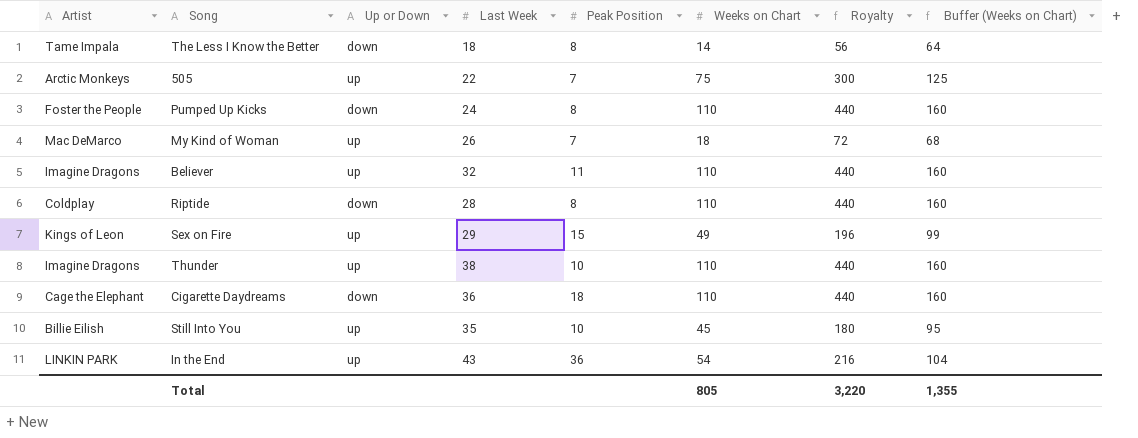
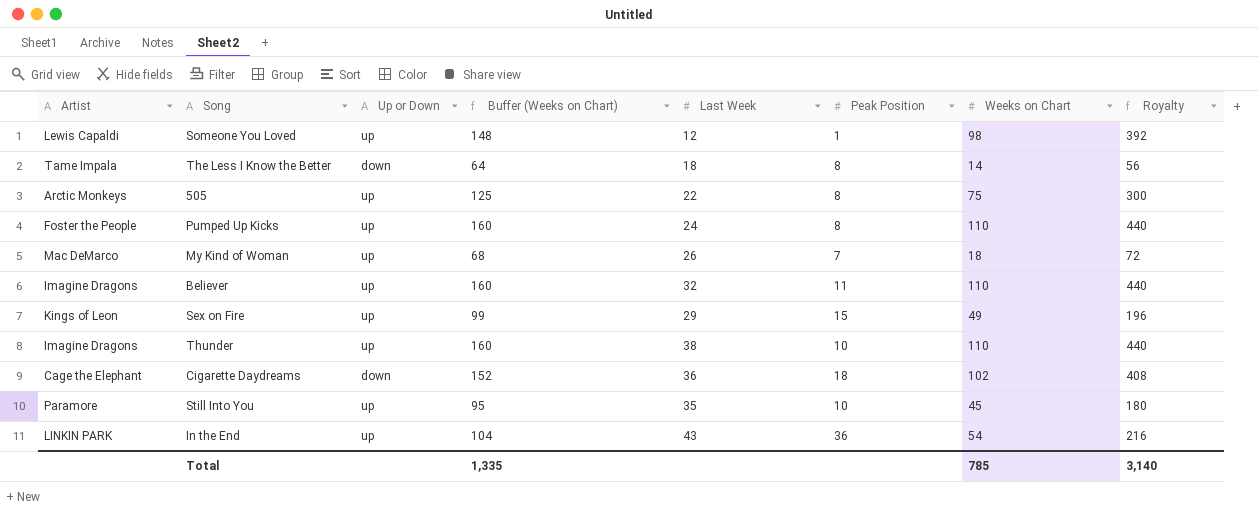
column Buffer (Weeks on Chart) | position: 8 -> 4
row Riptide: Coldplay | down | 28 | 8 | 110 | 440 | 160 -> none
row Someone You Loved: none -> Lewis Capaldi | up | 148 | 12 | 1 | 98 | 392
505 | Peak Position: 7 -> 8
Pumped Up Kicks | Up or Down: down -> up
Cigarette Daydreams | Buffer (Weeks on Chart): 160 -> 152
Cigarette Daydreams | Weeks on Chart: 110 -> 102
Cigarette Daydreams | Royalty: 440 -> 408
Still Into You | Artist: Billie Eilish -> Paramore
Total | Buffer (Weeks on Chart): 1,355 -> 1,335
Total | Weeks on Chart: 805 -> 785
Total | Royalty: 3,220 -> 3,140

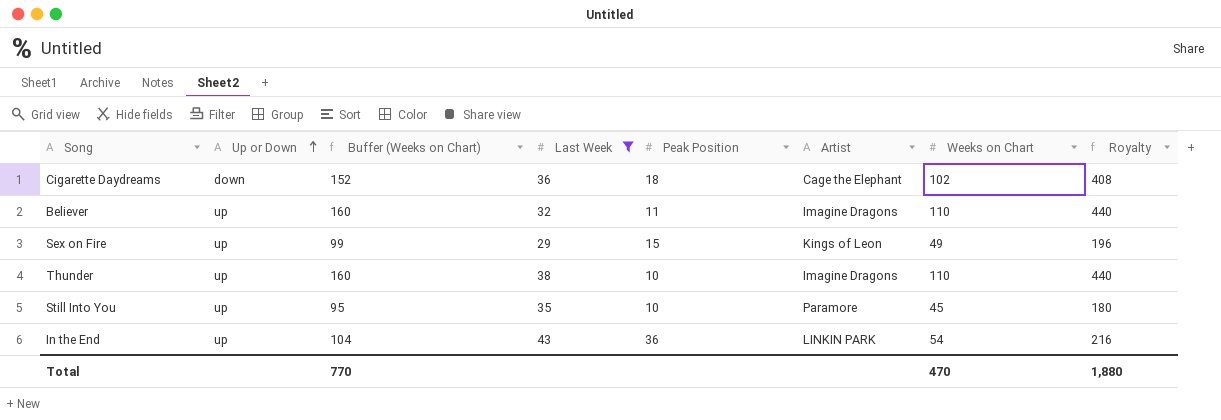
filter: none -> Last Week >= 29
row order: none -> Up or Down ascending
column Artist | position: 1 -> 6
Total | Buffer (Weeks on Chart): 1,335 -> 770
Total | Weeks on Chart: 785 -> 470
Total | Royalty: 3,140 -> 1,880

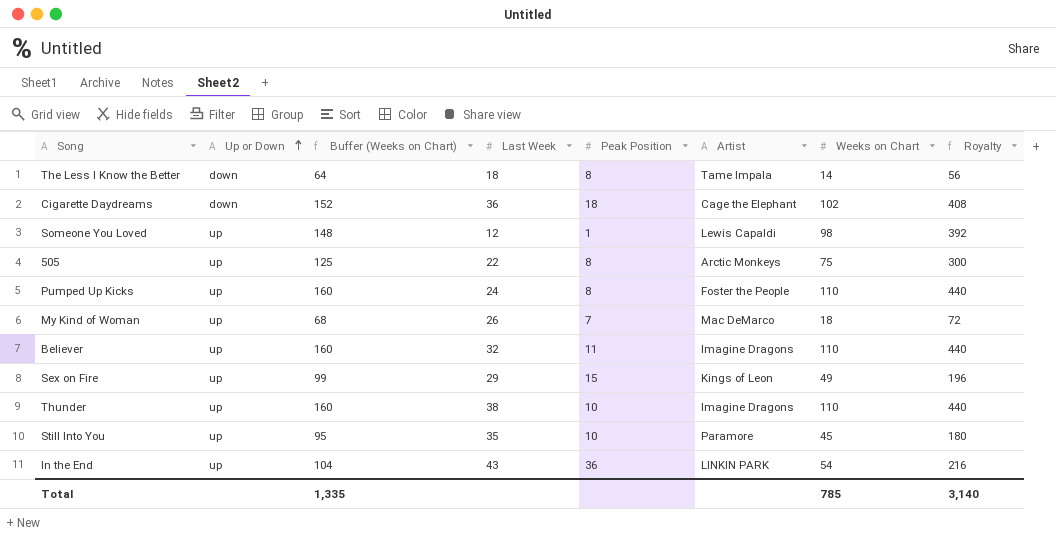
filter: Last Week >= 29 -> none
Total | Buffer (Weeks on Chart): 770 -> 1,335
Total | Weeks on Chart: 470 -> 785
Total | Royalty: 1,880 -> 3,140

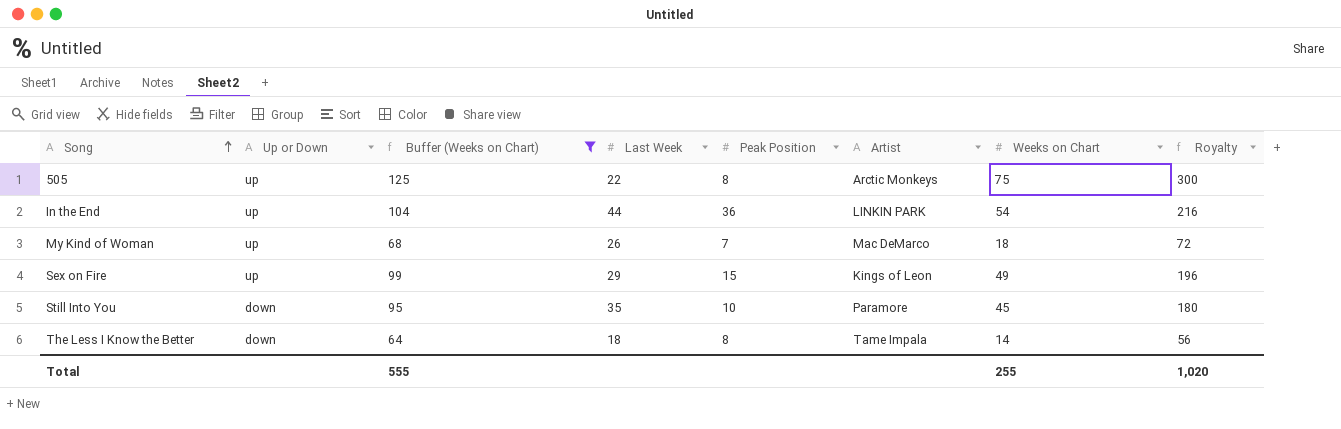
filter: none -> Buffer (Weeks on Chart) <= 125
row order: Up or Down ascending -> Song ascending
In the End | Last Week: 43 -> 44
Still Into You | Up or Down: up -> down
Total | Buffer (Weeks on Chart): 1,335 -> 555
Total | Weeks on Chart: 785 -> 255
Total | Royalty: 3,140 -> 1,020

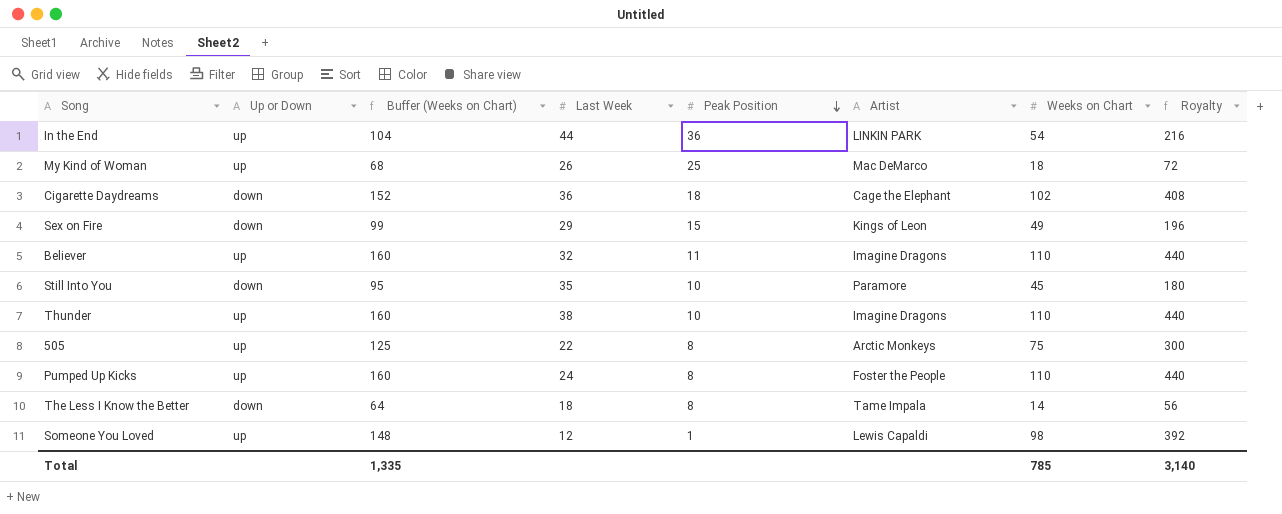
filter: Buffer (Weeks on Chart) <= 125 -> none
row order: Song ascending -> Peak Position descending
My Kind of Woman | Peak Position: 7 -> 25
Sex on Fire | Up or Down: up -> down
Total | Buffer (Weeks on Chart): 555 -> 1,335
Total | Weeks on Chart: 255 -> 785
Total | Royalty: 1,020 -> 3,140

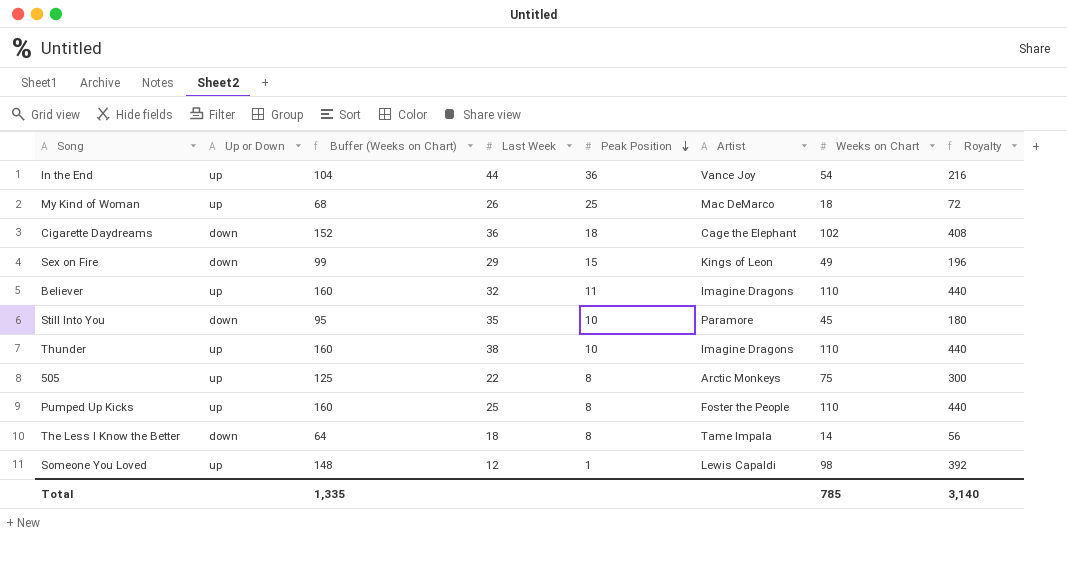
In the End | Artist: LINKIN PARK -> Vance Joy
Pumped Up Kicks | Last Week: 24 -> 25

